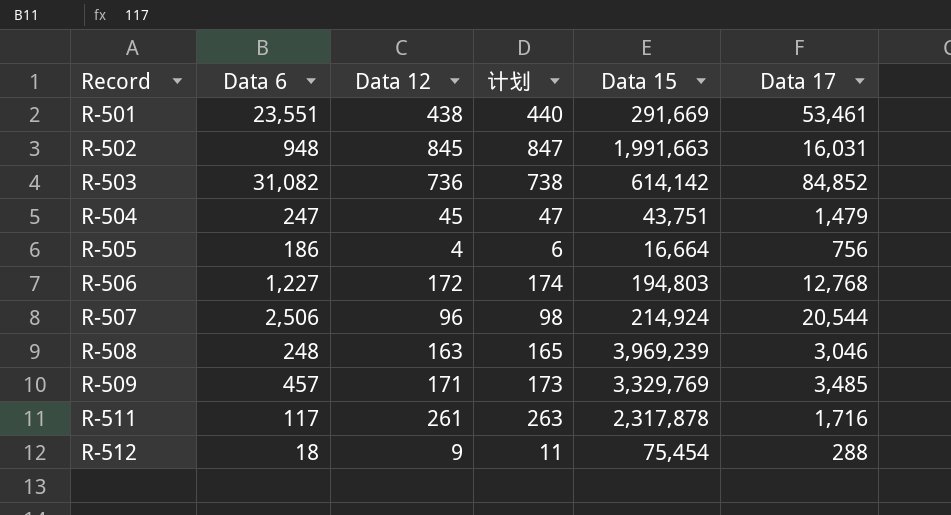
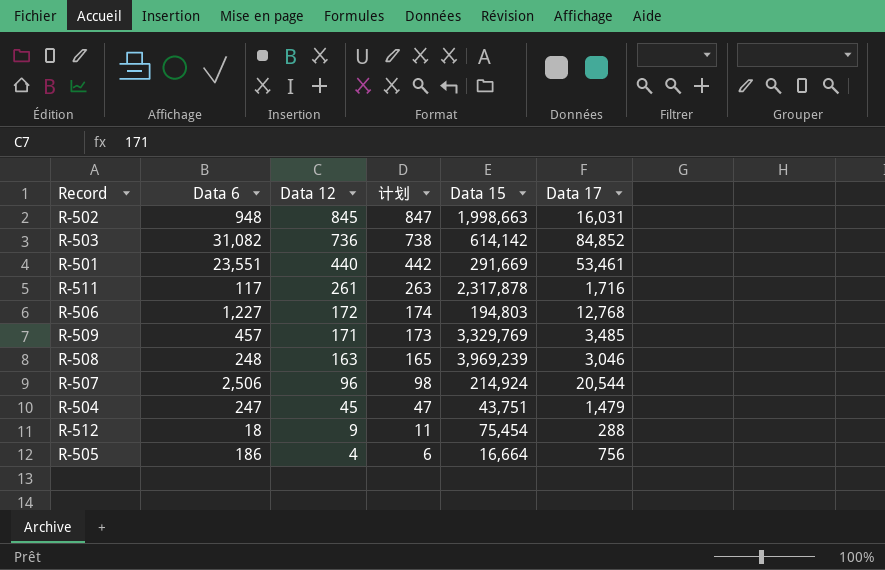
row order: Record ascending -> Data 12 descending
R-502 | Data 15: 1,991,663 -> 1,998,663
R-501 | Data 12: 438 -> 440
R-501 | 计划: 440 -> 442

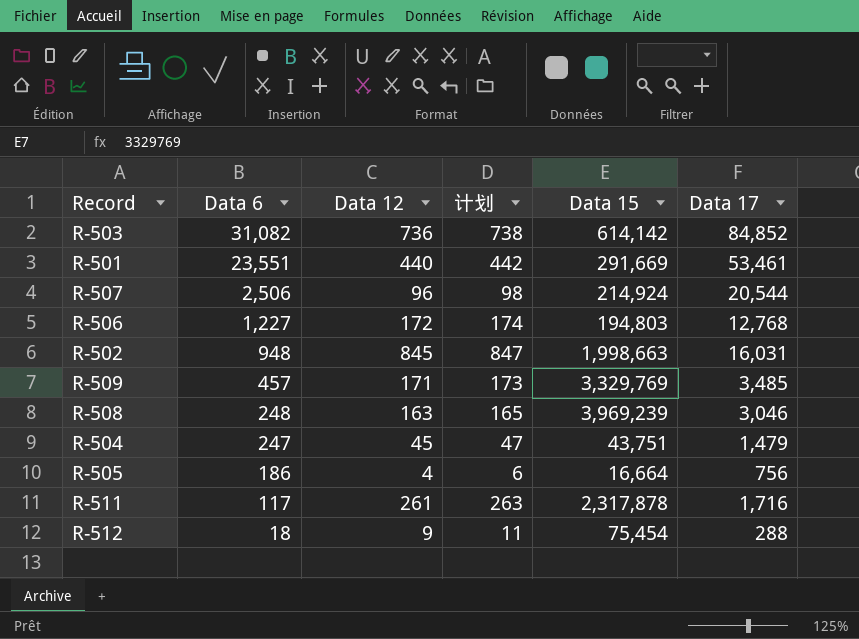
row order: Data 12 descending -> Data 6 descending

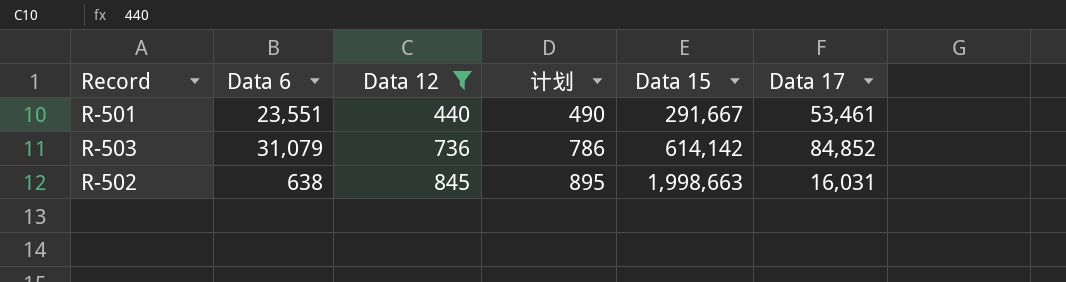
filter: none -> Data 12 >= 440
row order: Data 6 descending -> Data 12 ascending
column 计划 | formula: [Data 12] + 2 -> [Data 12] + 50
R-501 | Data 15: 291,669 -> 291,667
R-503 | Data 6: 31,082 -> 31,079
R-502 | Data 6: 948 -> 638

